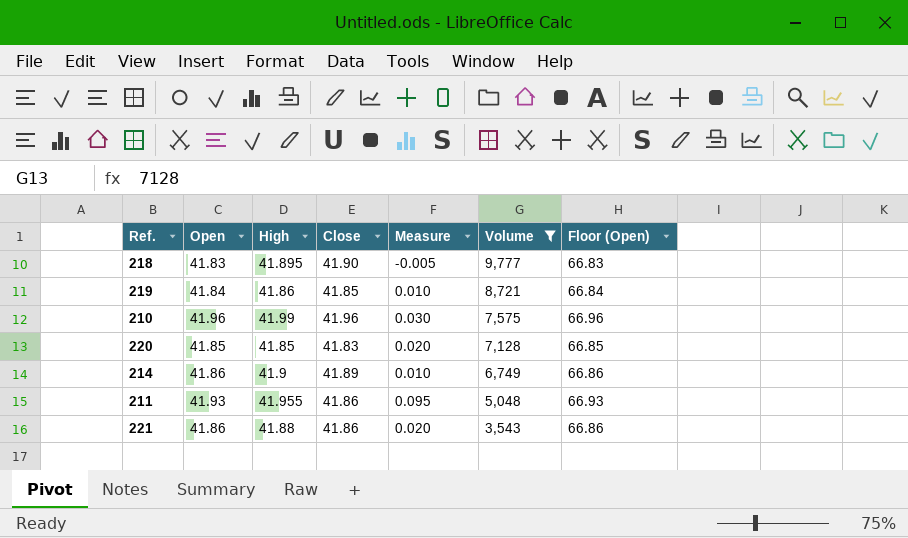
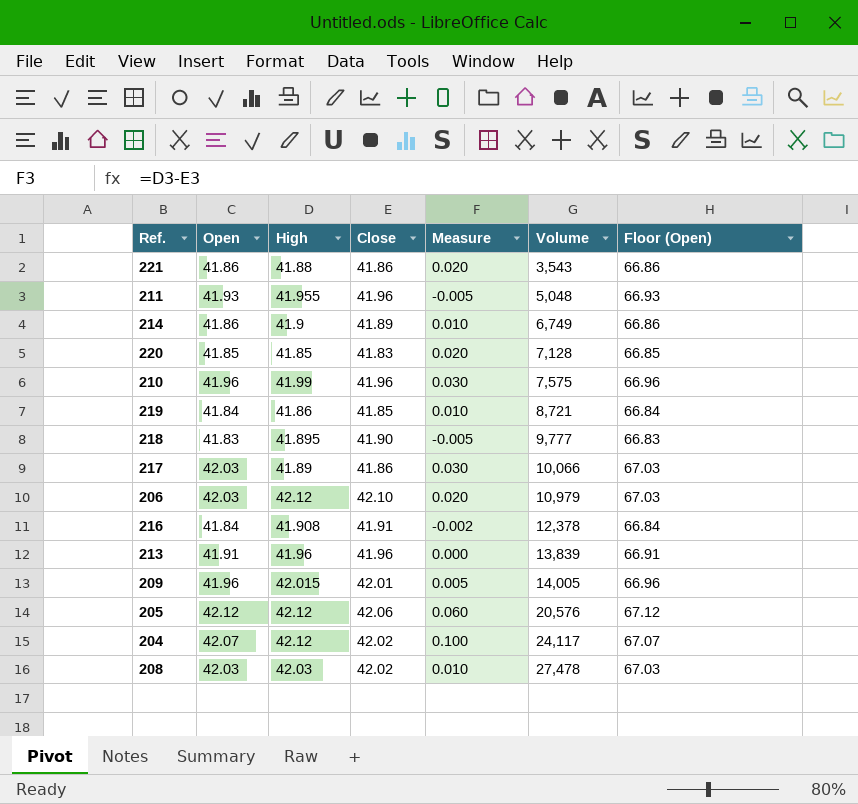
filter: Volume <= 9,777 -> none
row order: Volume descending -> Volume ascending
211 | Close: 41.86 -> 41.96
211 | Measure: 0.095 -> -0.005

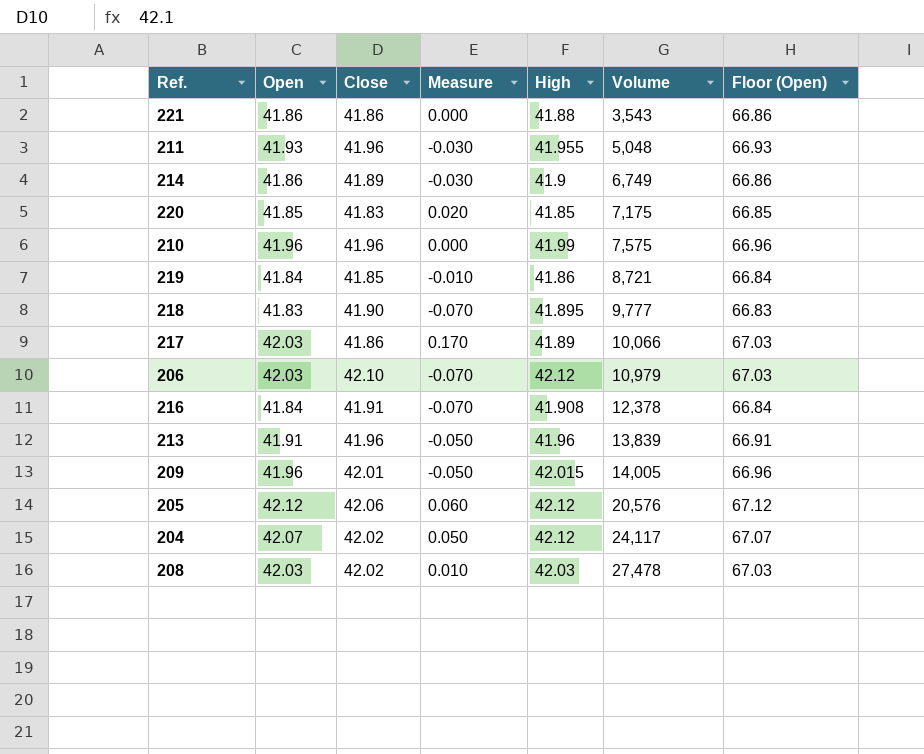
column Measure | formula: [High] - [Close] -> [Open] - [Close]
column High | position: 3 -> 5
220 | Volume: 7,128 -> 7,175

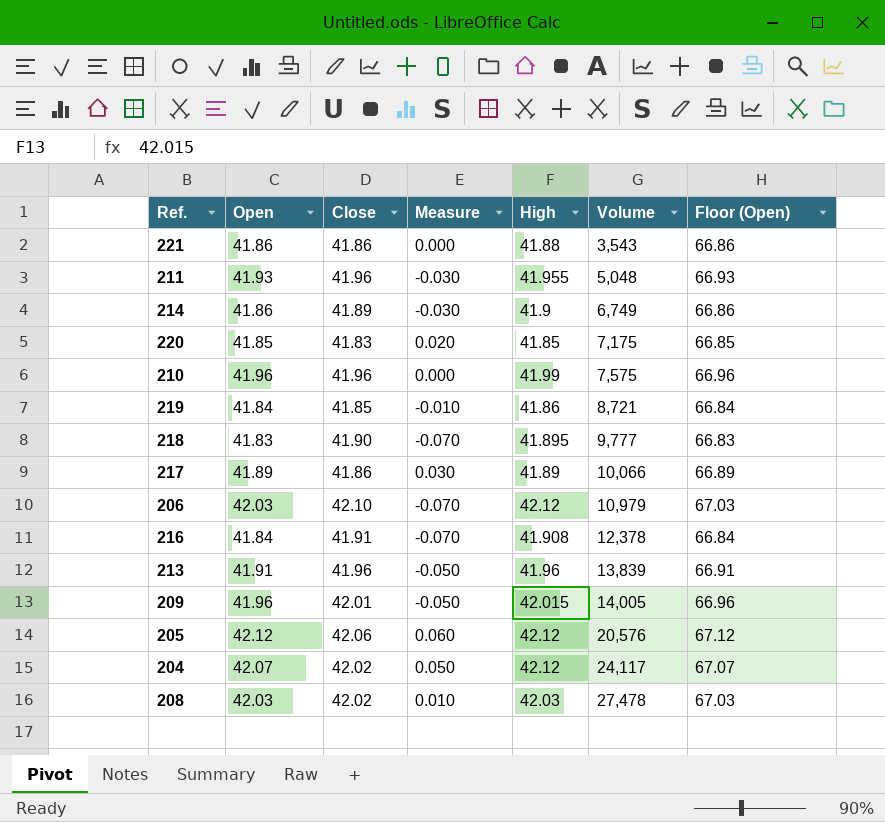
217 | Open: 42.03 -> 41.89
217 | Measure: 0.170 -> 0.030
217 | Floor (Open): 67.03 -> 66.89

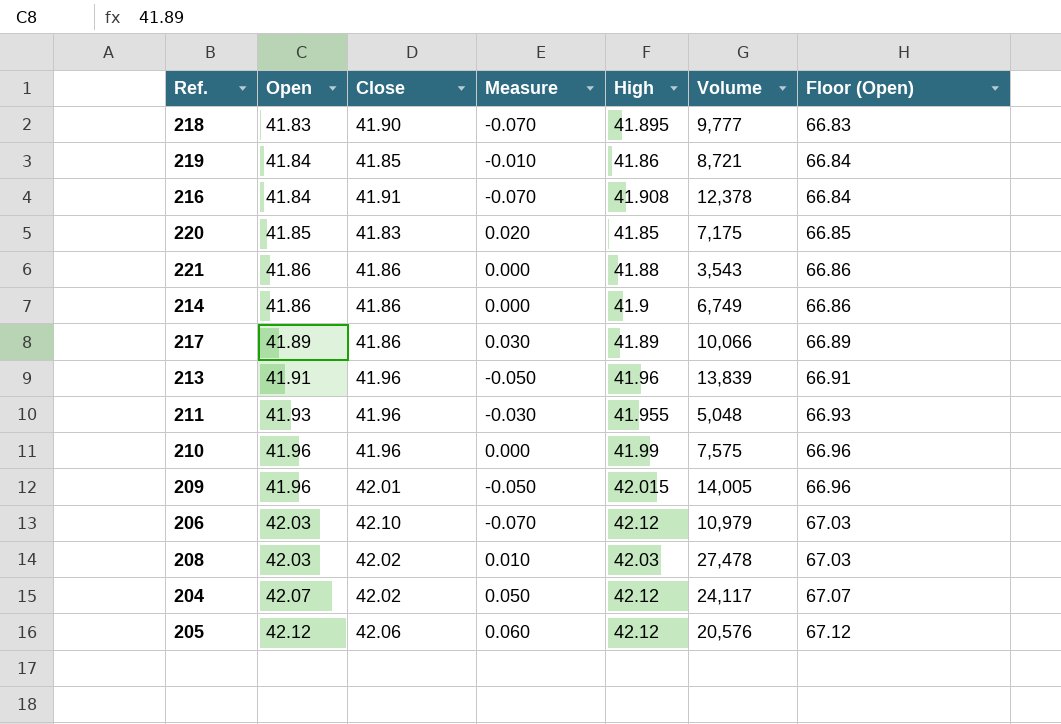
row order: Volume ascending -> Open ascending
214 | Close: 41.89 -> 41.86
214 | Measure: -0.030 -> 0.000

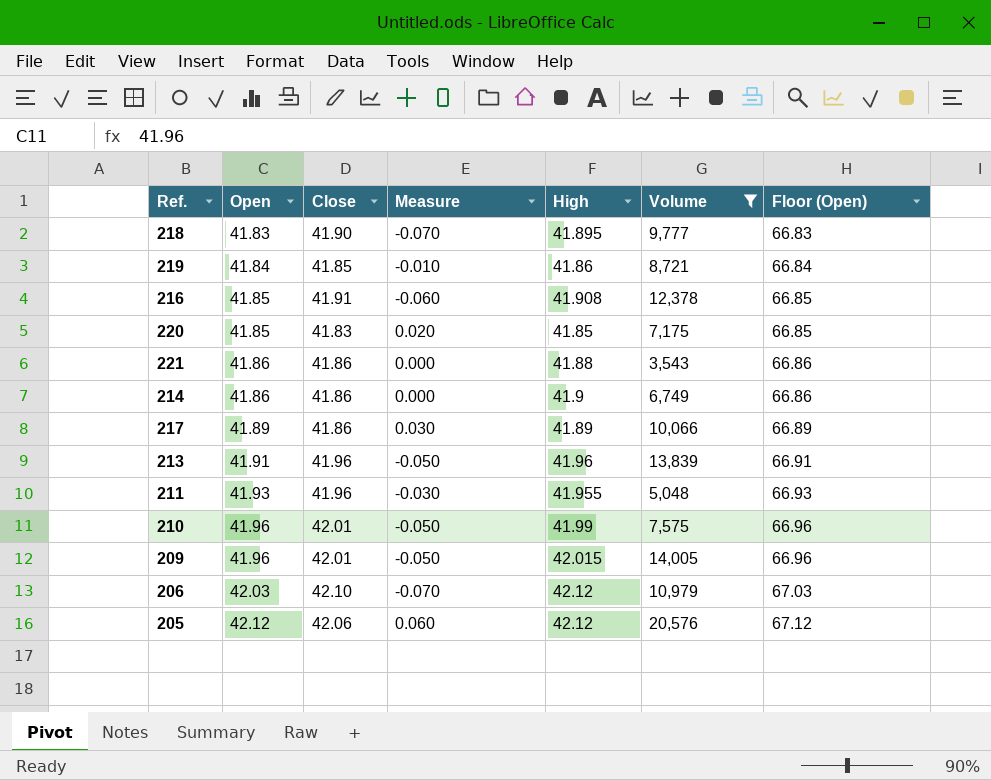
filter: none -> Volume <= 20,576
216 | Open: 41.84 -> 41.85
216 | Measure: -0.070 -> -0.060
216 | Floor (Open): 66.84 -> 66.85
210 | Close: 41.96 -> 42.01
210 | Measure: 0.000 -> -0.050

